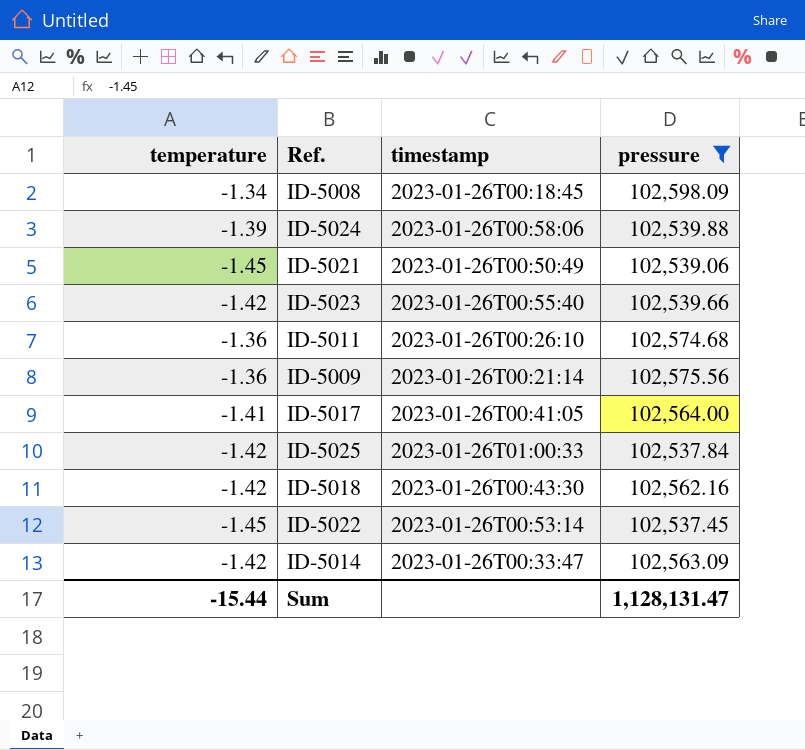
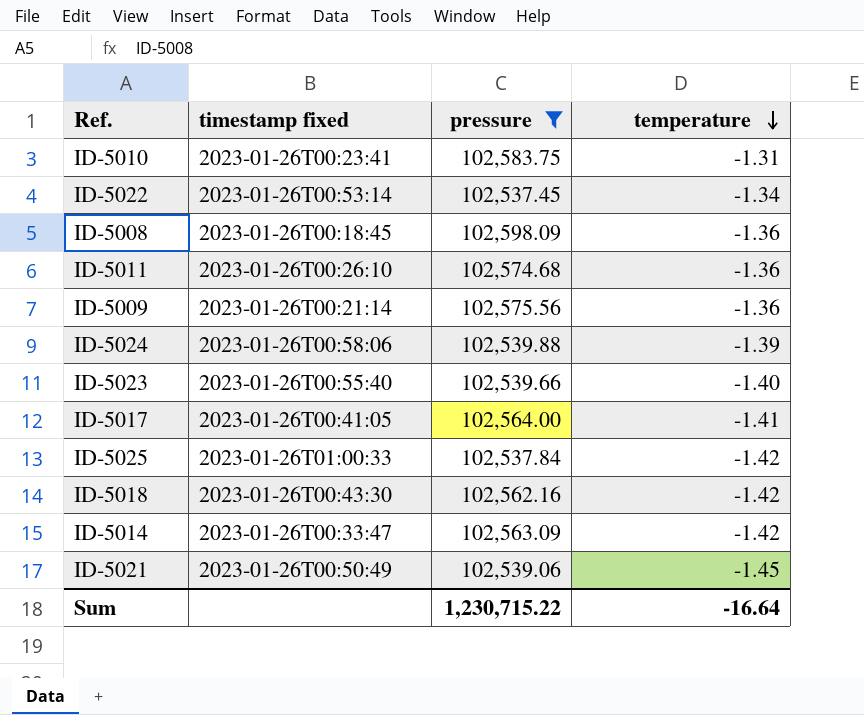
row order: none -> temperature descending
column name: timestamp -> timestamp fixed
column temperature | position: 1 -> 4
row ID-5010: none -> 2023-01-26T00:23:41 | 102,583.75 | -1.31
ID-5022 | temperature: -1.45 -> -1.34
ID-5008 | temperature: -1.34 -> -1.36
ID-5023 | temperature: -1.42 -> -1.40
Sum | pressure: 1,128,131.47 -> 1,230,715.22
Sum | temperature: -15.44 -> -16.64

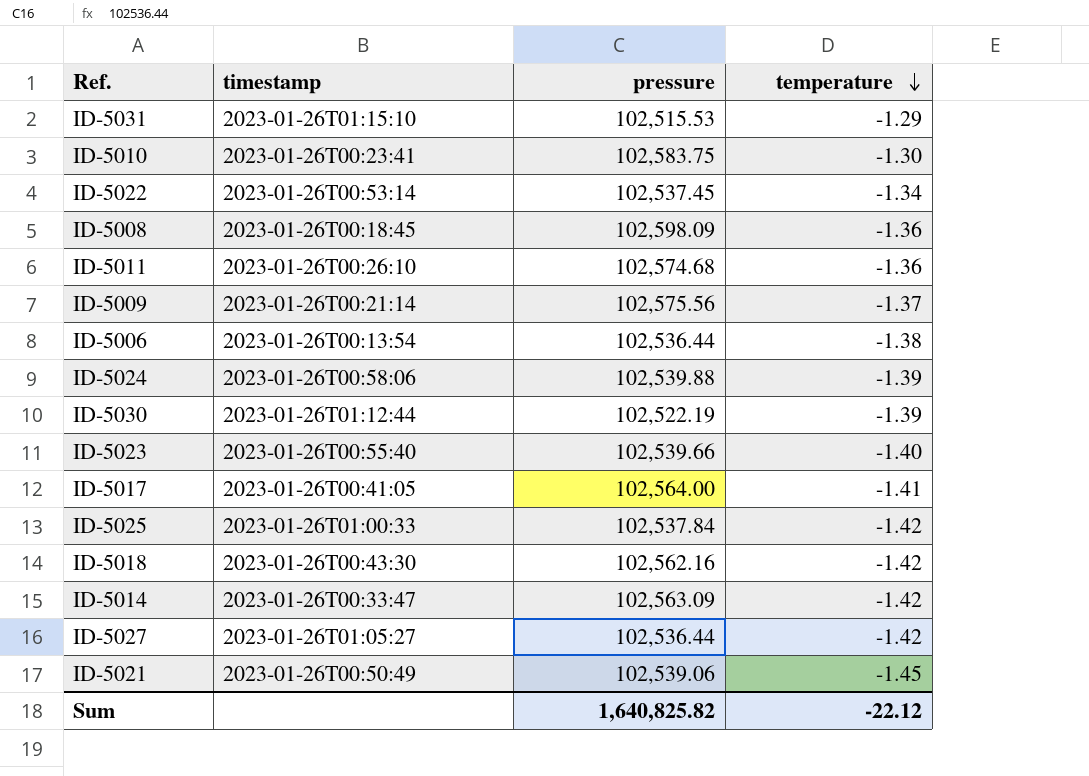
filter: pressure >= 102,537.45 -> none
column name: timestamp fixed -> timestamp
ID-5010 | temperature: -1.31 -> -1.30
ID-5009 | temperature: -1.36 -> -1.37
Sum | pressure: 1,230,715.22 -> 1,640,825.82
Sum | temperature: -16.64 -> -22.12

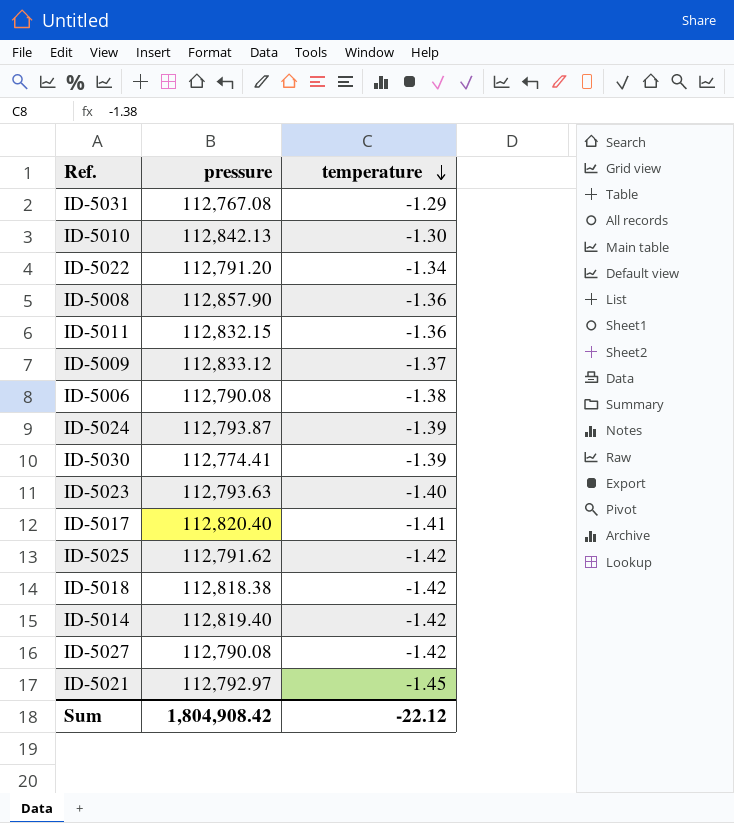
column timestamp | position: 2 -> none
ID-5031 | pressure: 102,515.53 -> 112,767.08
ID-5010 | pressure: 102,583.75 -> 112,842.13
ID-5022 | pressure: 102,537.45 -> 112,791.20
ID-5008 | pressure: 102,598.09 -> 112,857.90
ID-5011 | pressure: 102,574.68 -> 112,832.15
ID-5009 | pressure: 102,575.56 -> 112,833.12
ID-5006 | pressure: 102,536.44 -> 112,790.08
ID-5024 | pressure: 102,539.88 -> 112,793.87
ID-5030 | pressure: 102,522.19 -> 112,774.41
ID-5023 | pressure: 102,539.66 -> 112,793.63
ID-5017 | pressure: 102,564.00 -> 112,820.40
ID-5025 | pressure: 102,537.84 -> 112,791.62
ID-5018 | pressure: 102,562.16 -> 112,818.38
ID-5014 | pressure: 102,563.09 -> 112,819.40
ID-5027 | pressure: 102,536.44 -> 112,790.08
ID-5021 | pressure: 102,539.06 -> 112,792.97
Sum | pressure: 1,640,825.82 -> 1,804,908.42

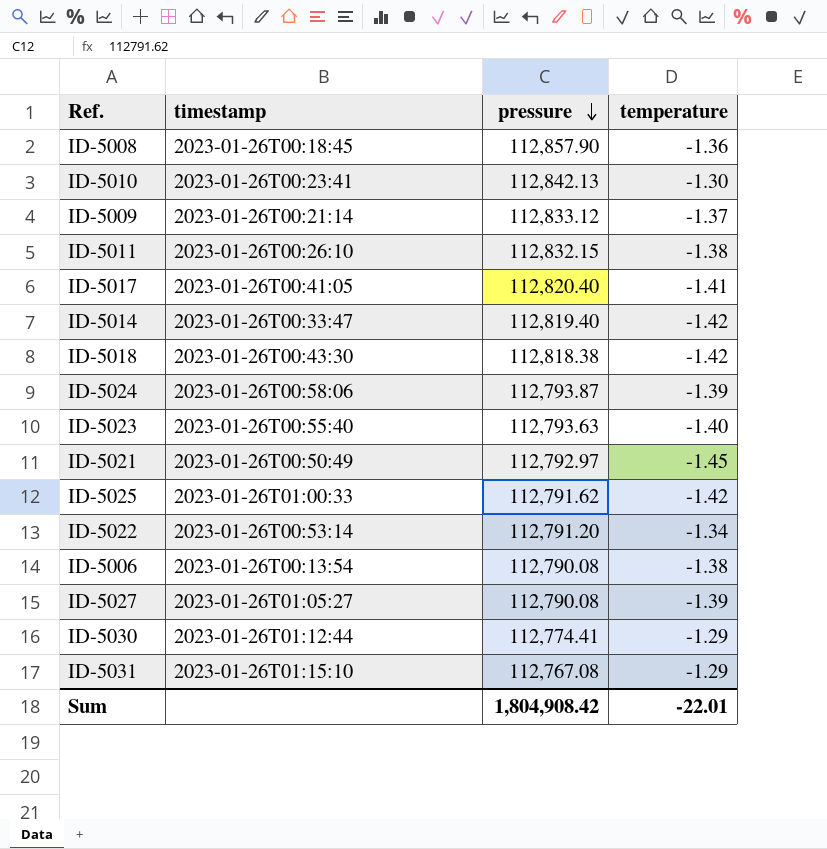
row order: temperature descending -> pressure descending
column timestamp | position: none -> 2
ID-5011 | temperature: -1.36 -> -1.38
ID-5027 | temperature: -1.42 -> -1.39
ID-5030 | temperature: -1.39 -> -1.29
Sum | temperature: -22.12 -> -22.01

